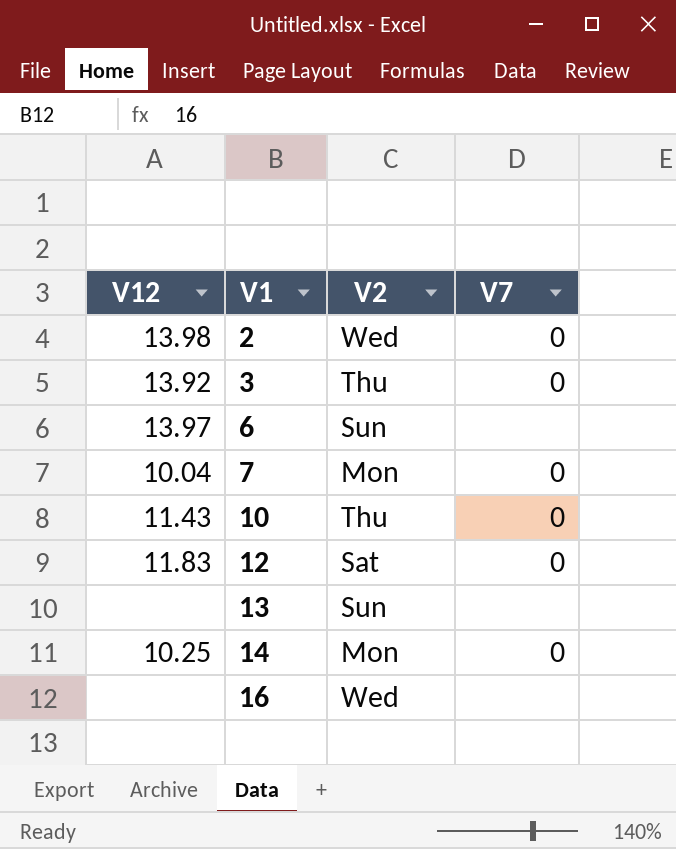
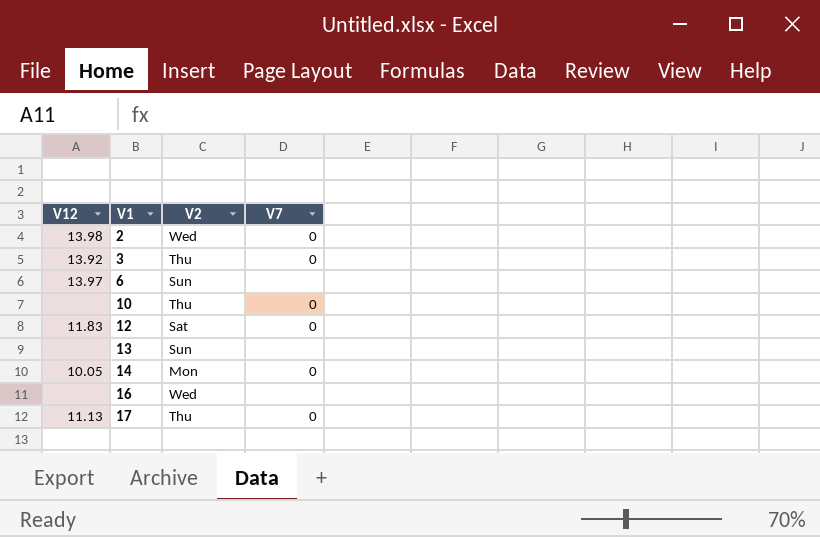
row 7: 10.04 | Mon | 0 -> none
10 | V12: 11.43 -> none
14 | V12: 10.25 -> 10.05
row 17: none -> 11.13 | Thu | 0

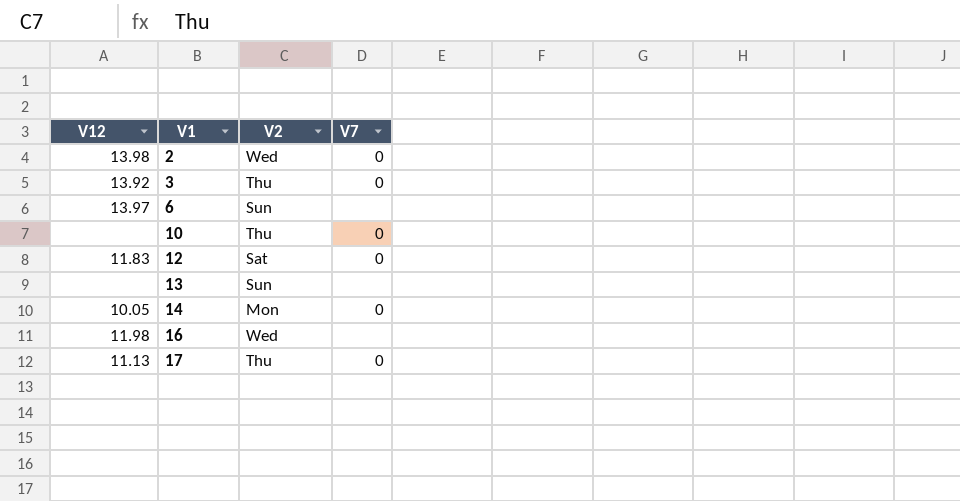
16 | V12: none -> 11.98

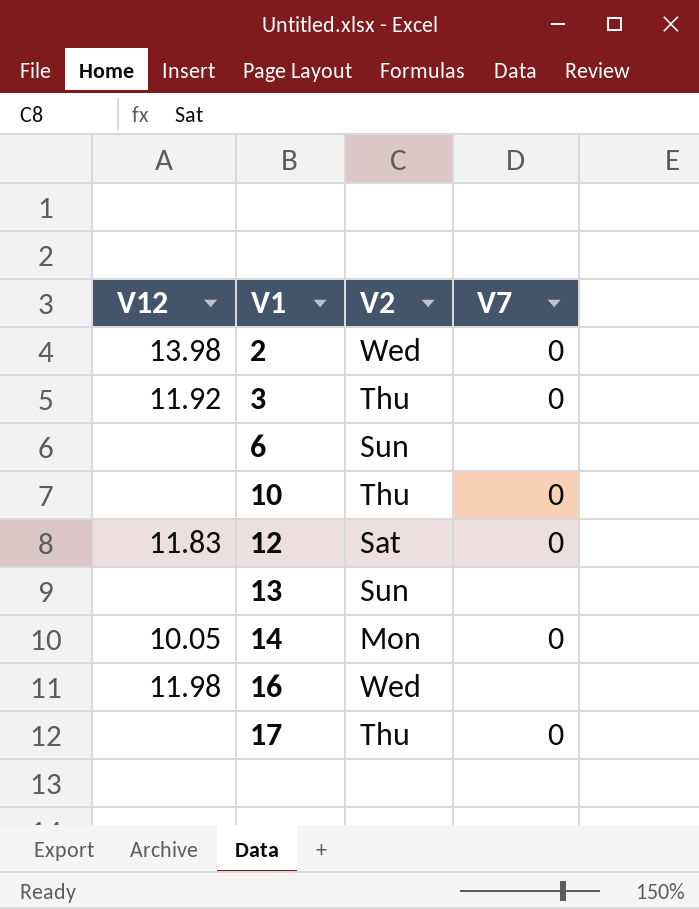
3 | V12: 13.92 -> 11.92
6 | V12: 13.97 -> none
17 | V12: 11.13 -> none

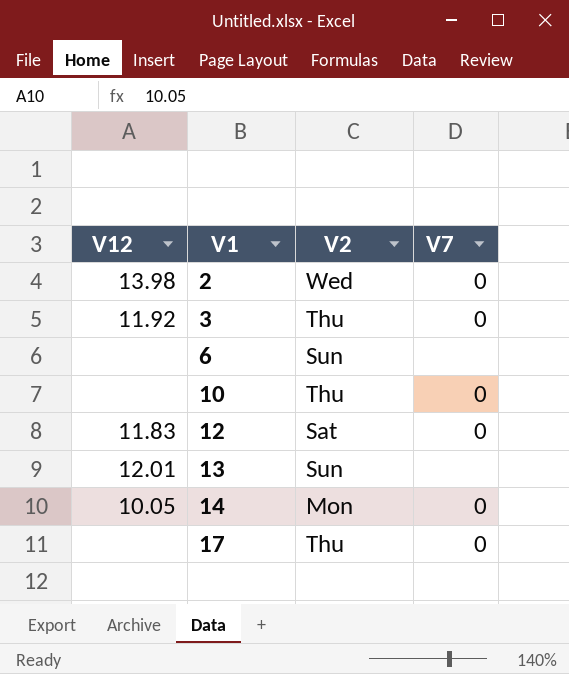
row 16: 11.98 | Wed | none -> none
13 | V12: none -> 12.01

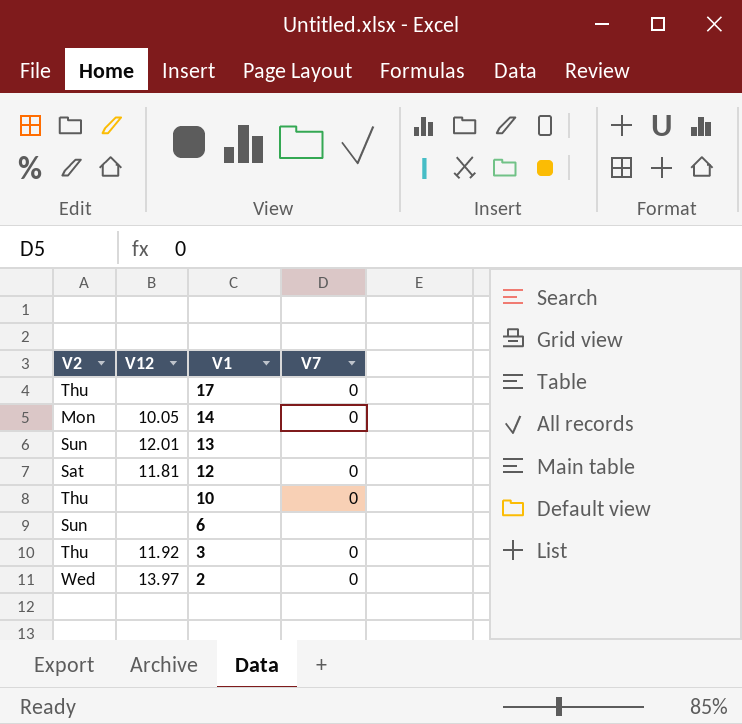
row order: V1 ascending -> V1 descending
column V2 | position: 3 -> 1
12 | V12: 11.83 -> 11.81
2 | V12: 13.98 -> 13.97

